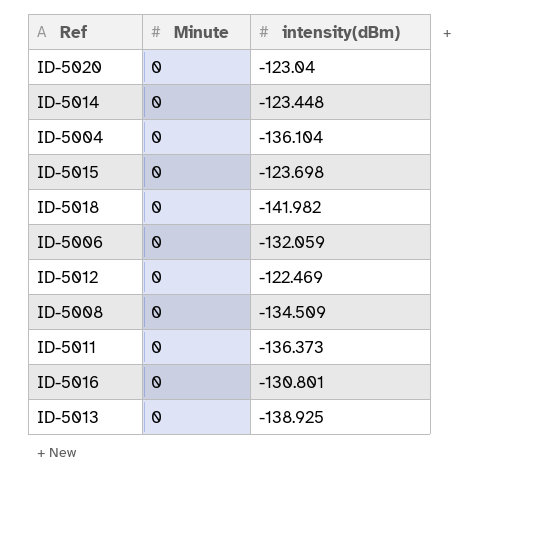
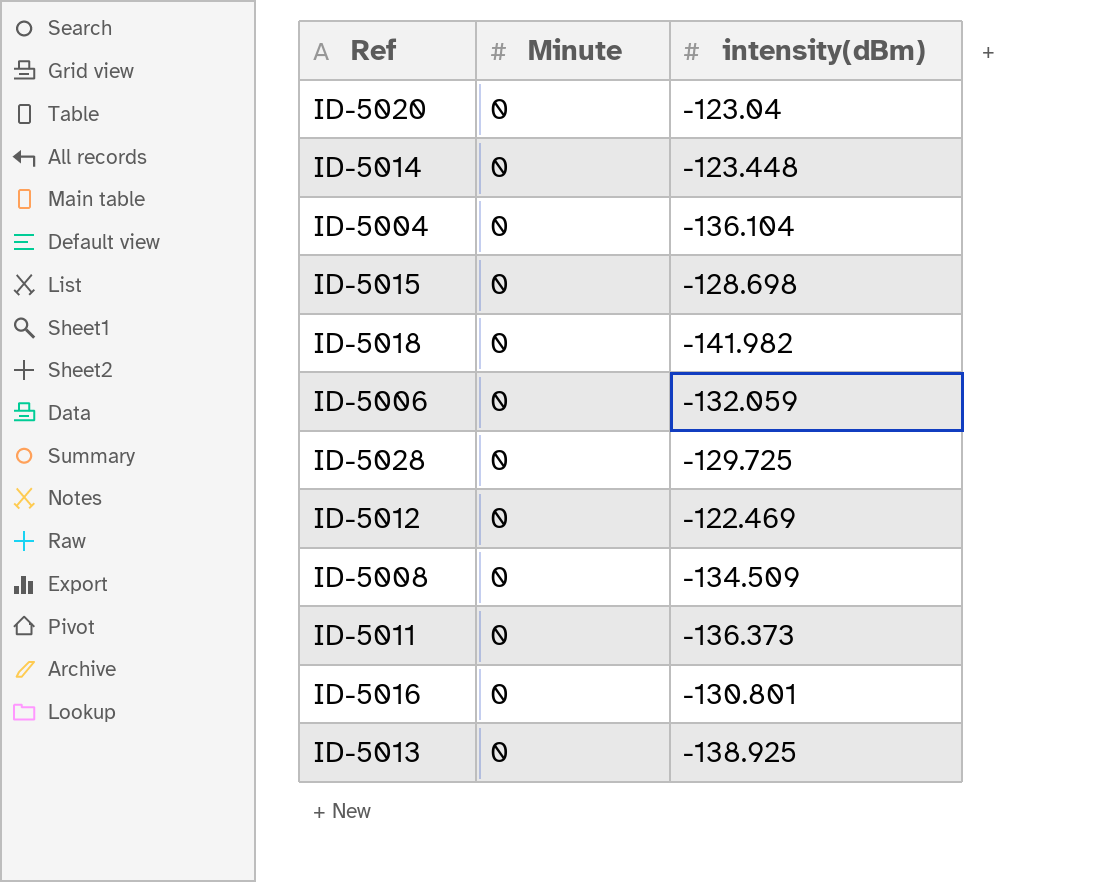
ID-5015 | intensity(dBm): -123.698 -> -128.698
row ID-5028: none -> 0 | -129.725

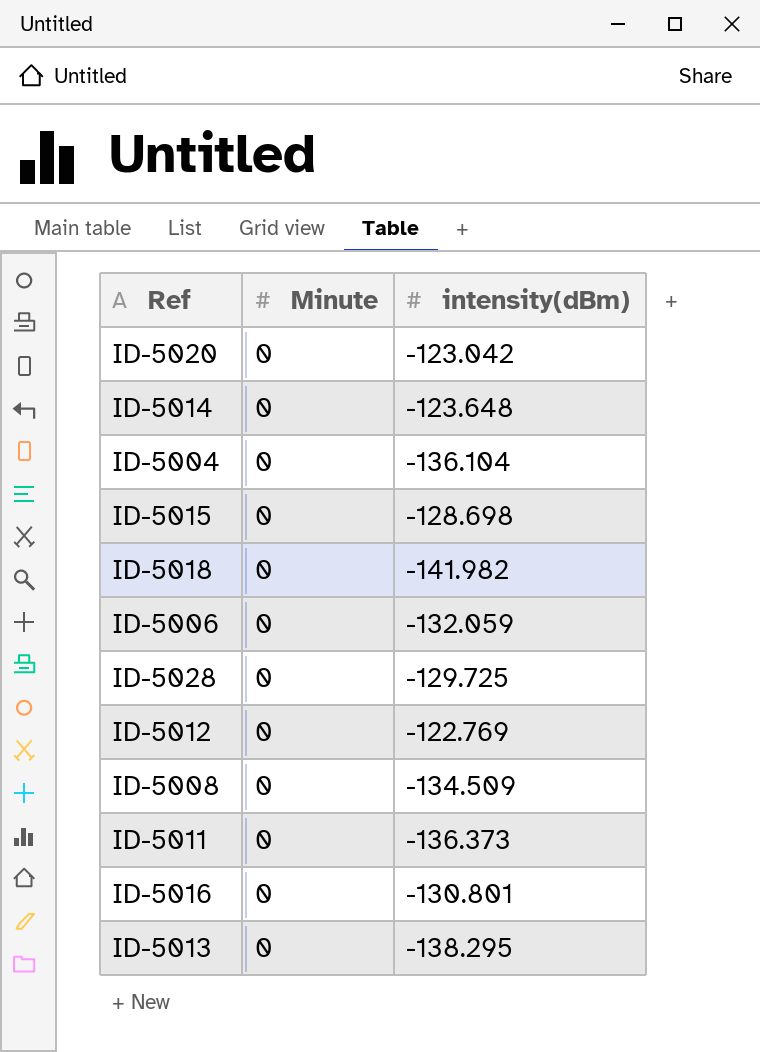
ID-5020 | intensity(dBm): -123.04 -> -123.042
ID-5014 | intensity(dBm): -123.448 -> -123.648
ID-5012 | intensity(dBm): -122.469 -> -122.769
ID-5013 | intensity(dBm): -138.925 -> -138.295

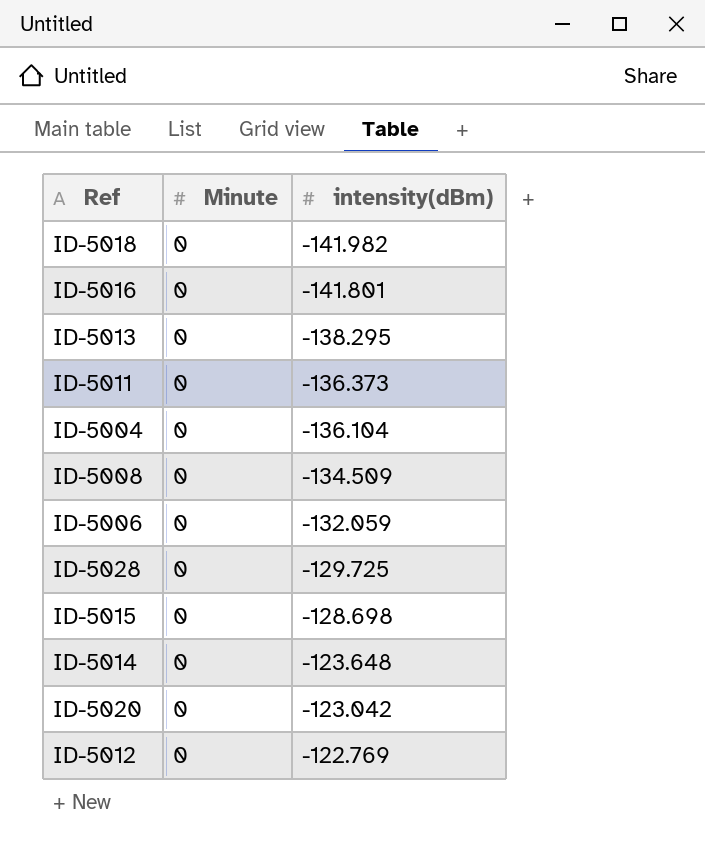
row order: none -> intensity(dBm) ascending
ID-5016 | intensity(dBm): -130.801 -> -141.801

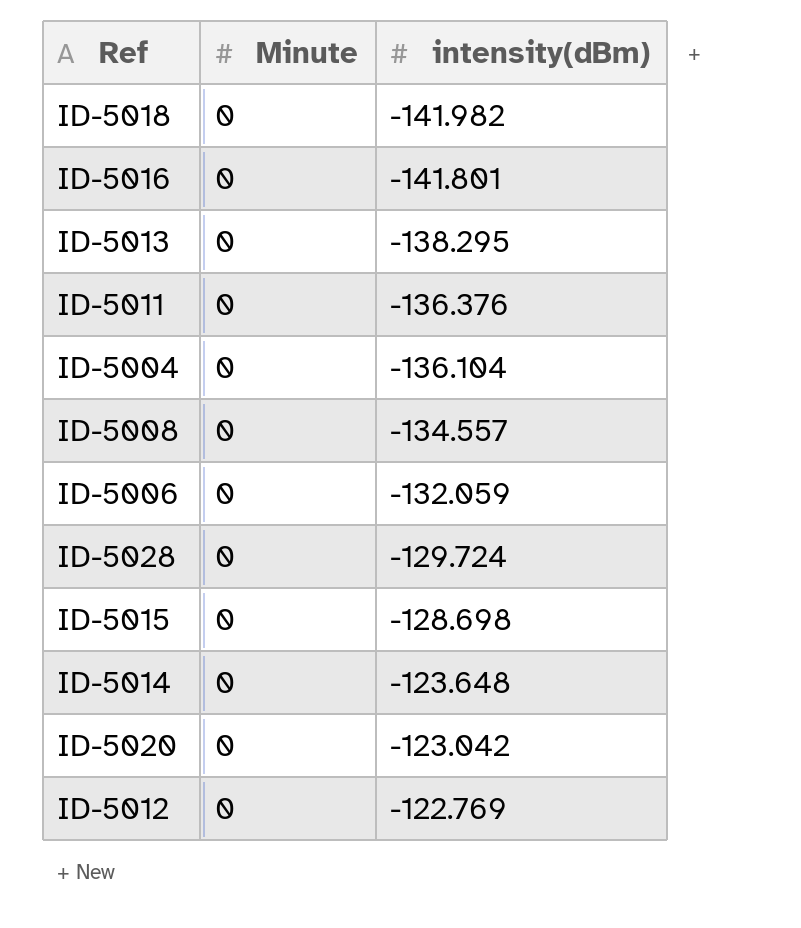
ID-5011 | intensity(dBm): -136.373 -> -136.376
ID-5008 | intensity(dBm): -134.509 -> -134.557
ID-5028 | intensity(dBm): -129.725 -> -129.724

